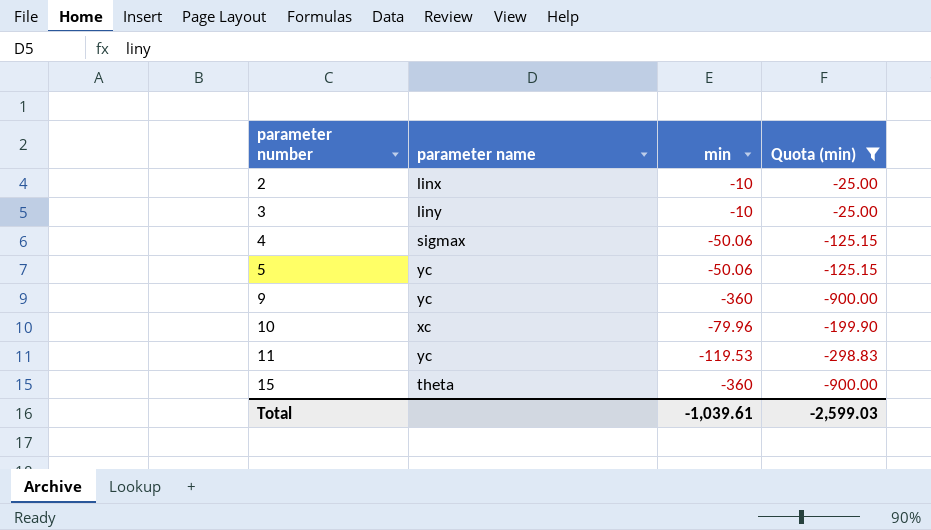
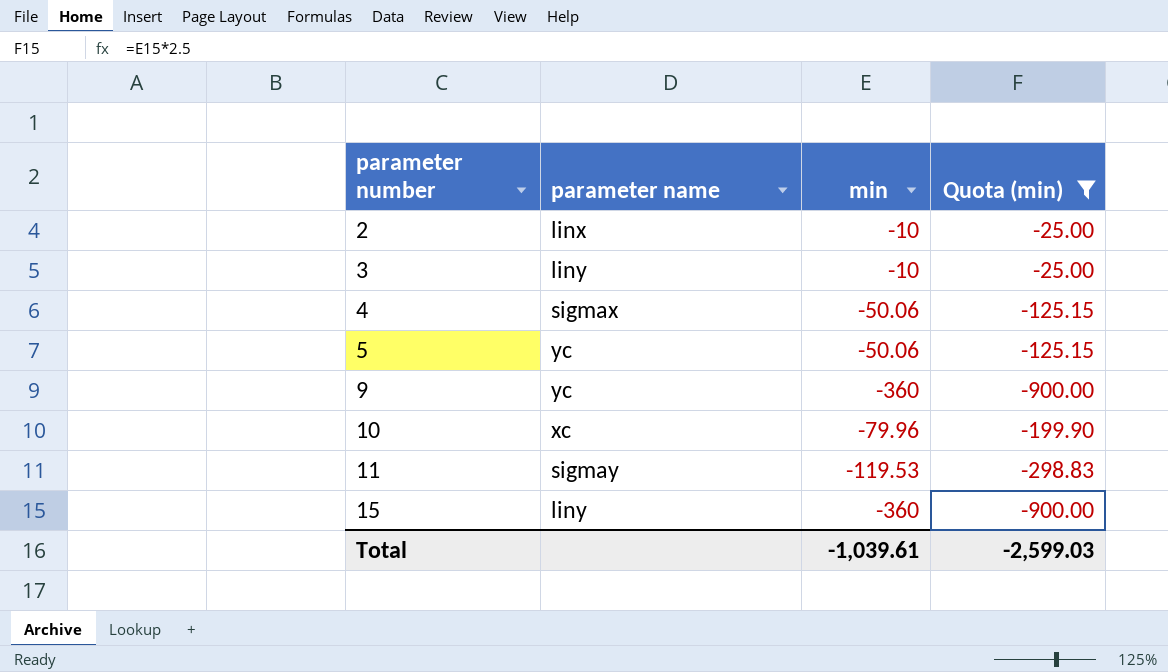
11 | parameter name: yc -> sigmay
15 | parameter name: theta -> liny

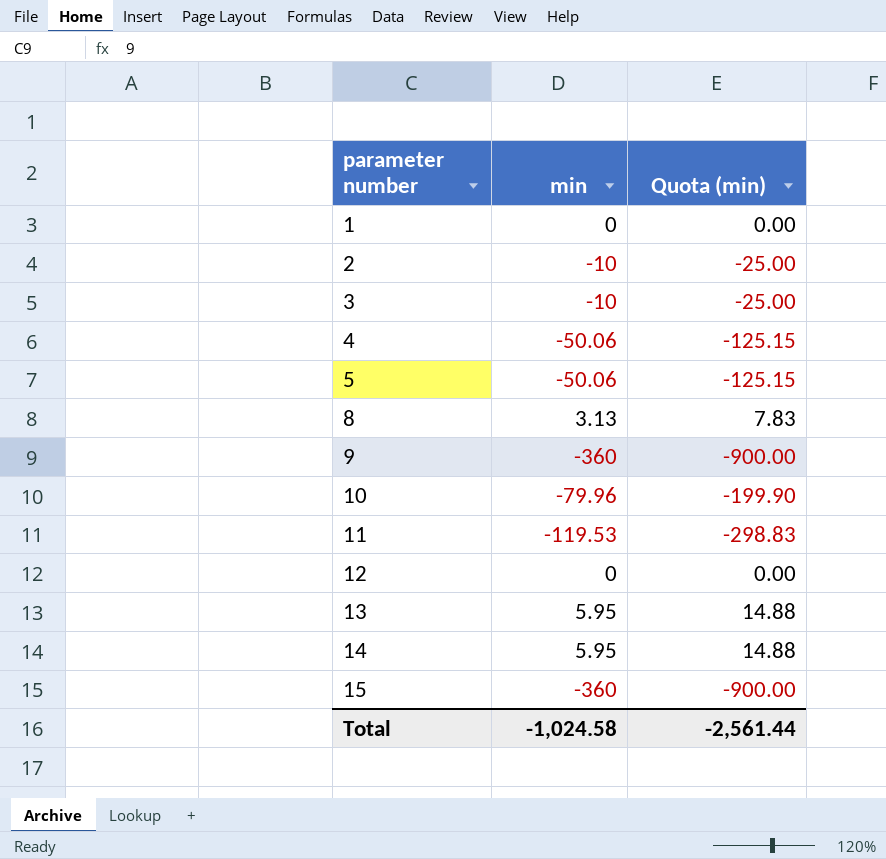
filter: Quota (min) <= -25.00 -> none
column parameter name | position: 2 -> none
Total | min: -1,039.61 -> -1,024.58
Total | Quota (min): -2,599.03 -> -2,561.44

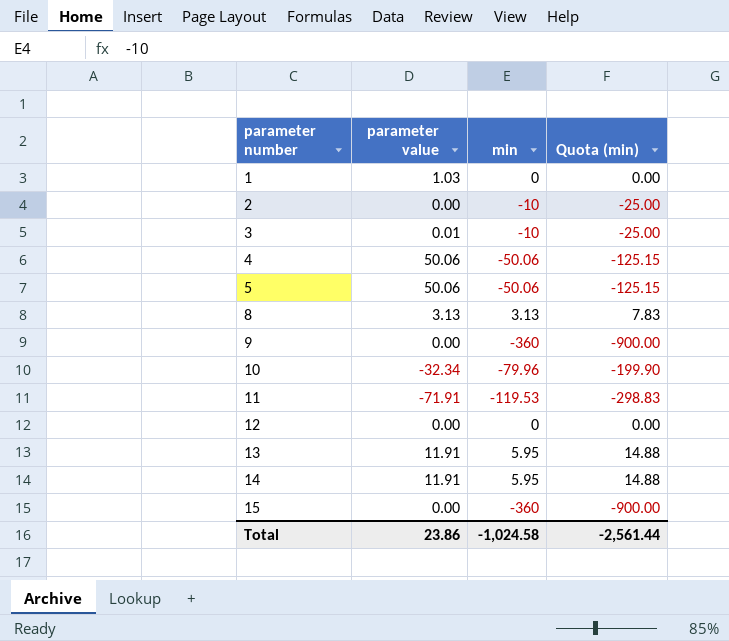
column parameter value | position: none -> 2

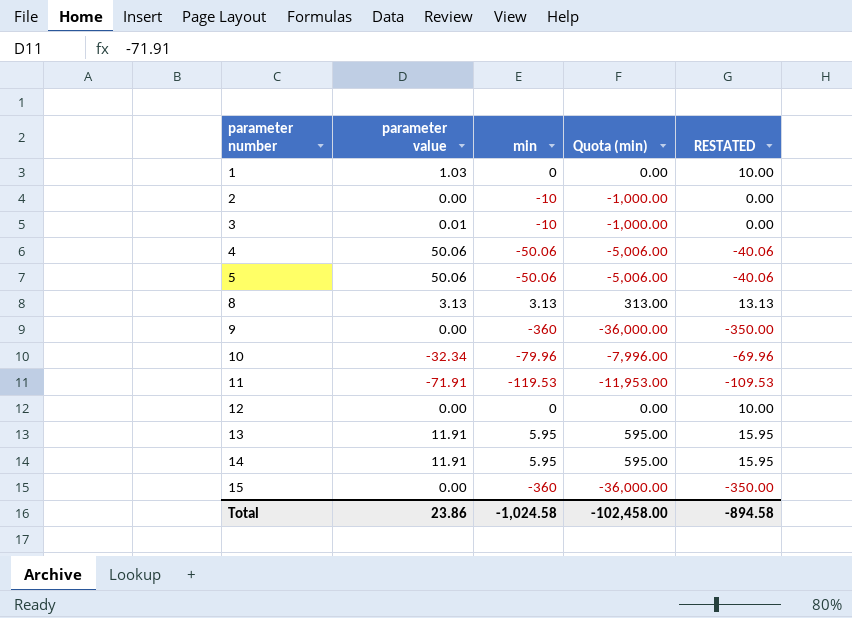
column Quota (min) | formula: [min] * 2.5 -> [min] * 100
column RESTATED | formula: none -> [min] + 10
Total | Quota (min): -2,561.44 -> -102,458.00

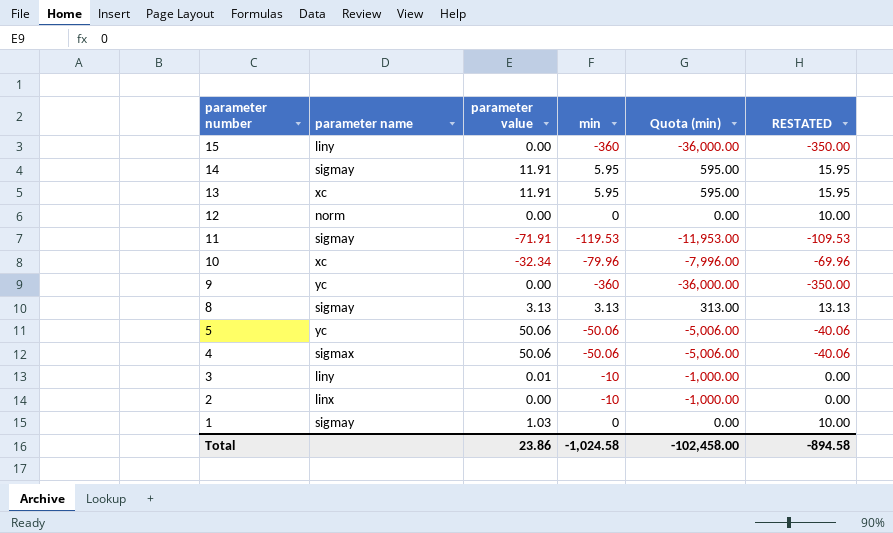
row order: parameter number ascending -> parameter number descending
column parameter name | position: none -> 2

